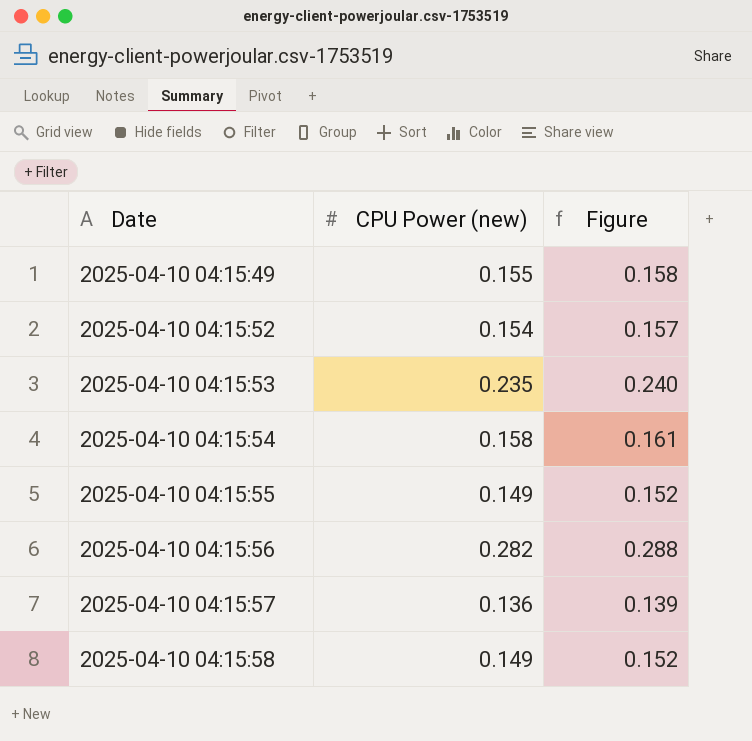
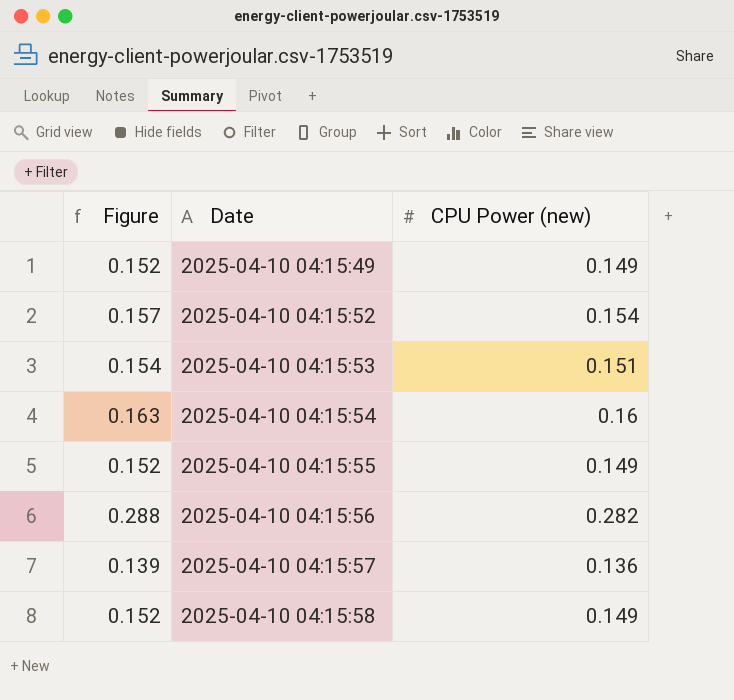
column Figure | position: 3 -> 1
2025-04-10 04:15:49 | Figure: 0.158 -> 0.152
2025-04-10 04:15:49 | CPU Power (new): 0.155 -> 0.149
2025-04-10 04:15:53 | Figure: 0.240 -> 0.154
2025-04-10 04:15:53 | CPU Power (new): 0.235 -> 0.151
2025-04-10 04:15:54 | Figure: 0.161 -> 0.163
2025-04-10 04:15:54 | CPU Power (new): 0.158 -> 0.16

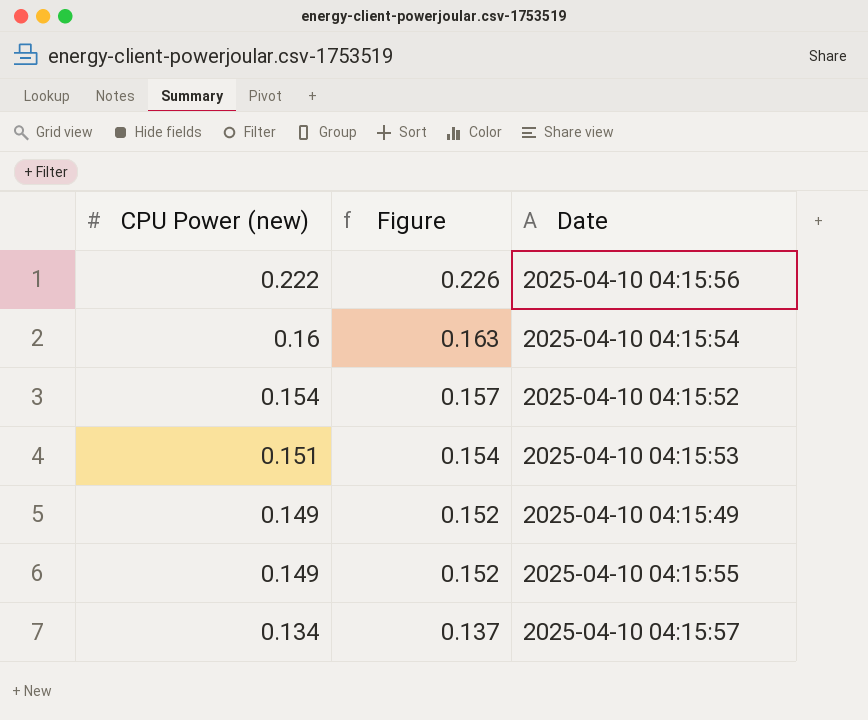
row order: Date ascending -> CPU Power (new) descending
column CPU Power (new) | position: 3 -> 1
row 2025-04-10 04:15:58: 0.152 | 0.149 -> none
2025-04-10 04:15:56 | CPU Power (new): 0.282 -> 0.222
2025-04-10 04:15:56 | Figure: 0.288 -> 0.226
2025-04-10 04:15:57 | CPU Power (new): 0.136 -> 0.134
2025-04-10 04:15:57 | Figure: 0.139 -> 0.137

